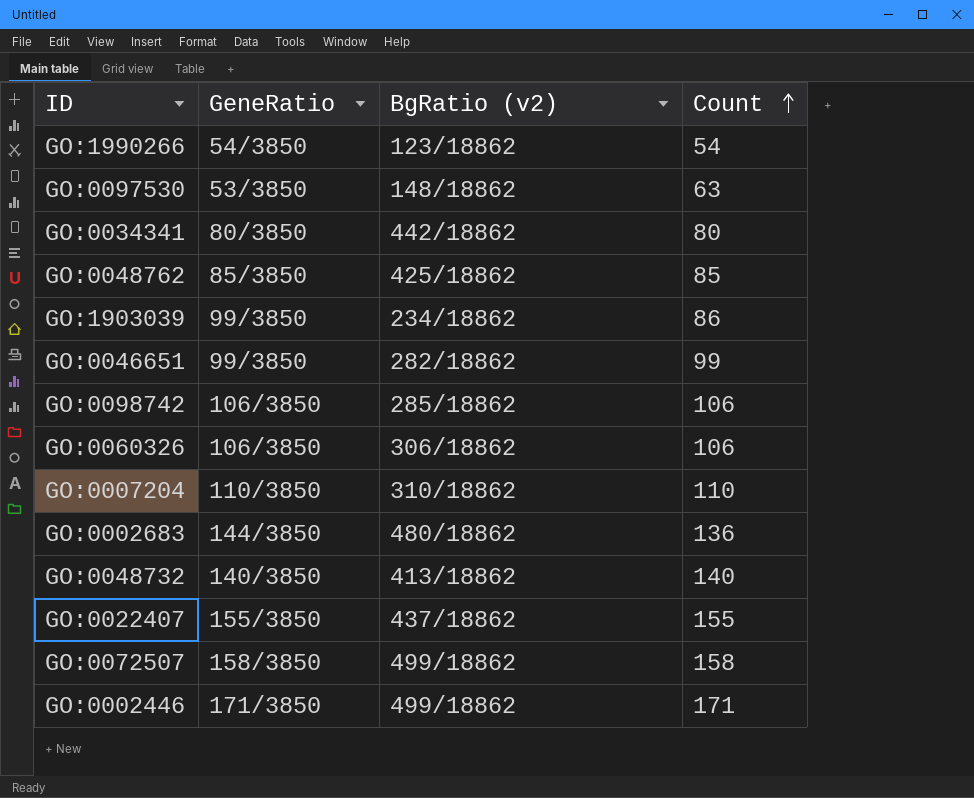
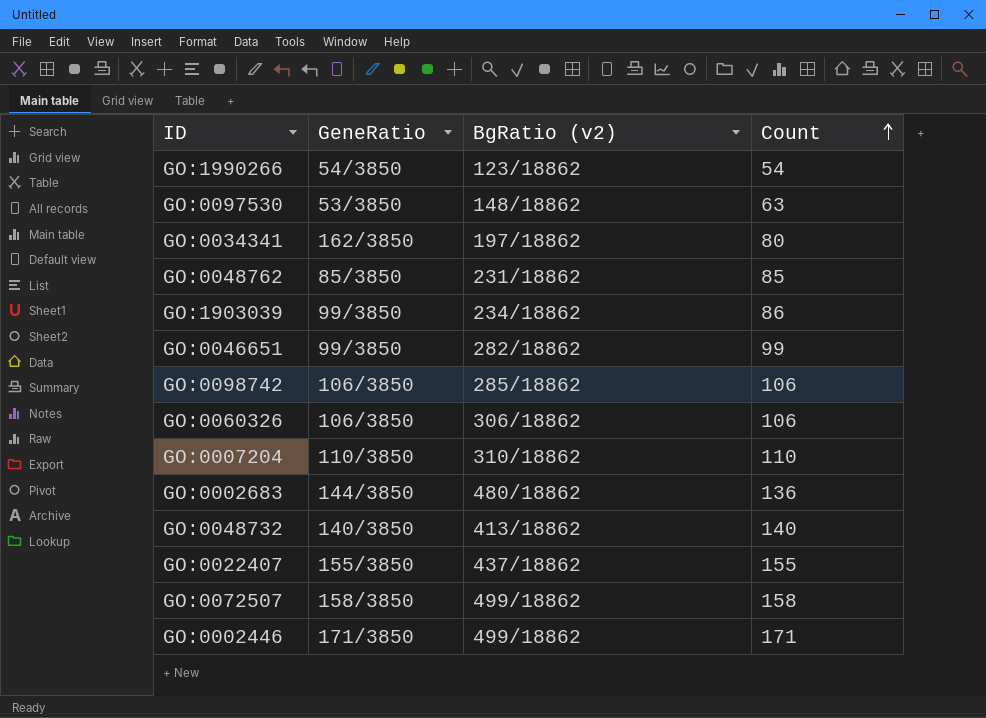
GO:0034341 | GeneRatio: 80/3850 -> 162/3850
GO:0034341 | BgRatio (v2): 442/18862 -> 197/18862
GO:0048762 | BgRatio (v2): 425/18862 -> 231/18862

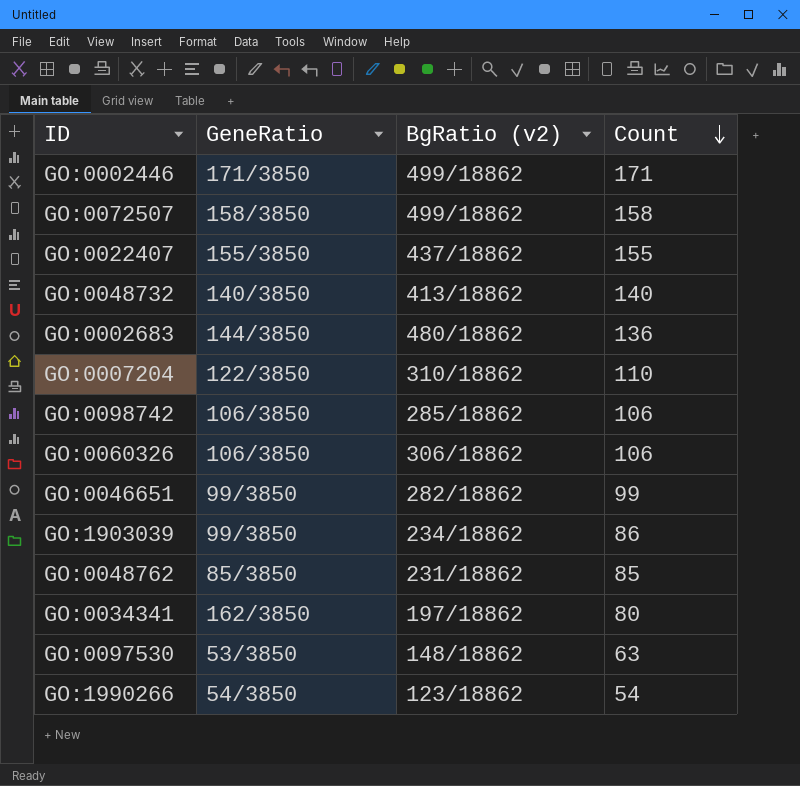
row order: Count ascending -> Count descending
GO:0007204 | GeneRatio: 110/3850 -> 122/3850

